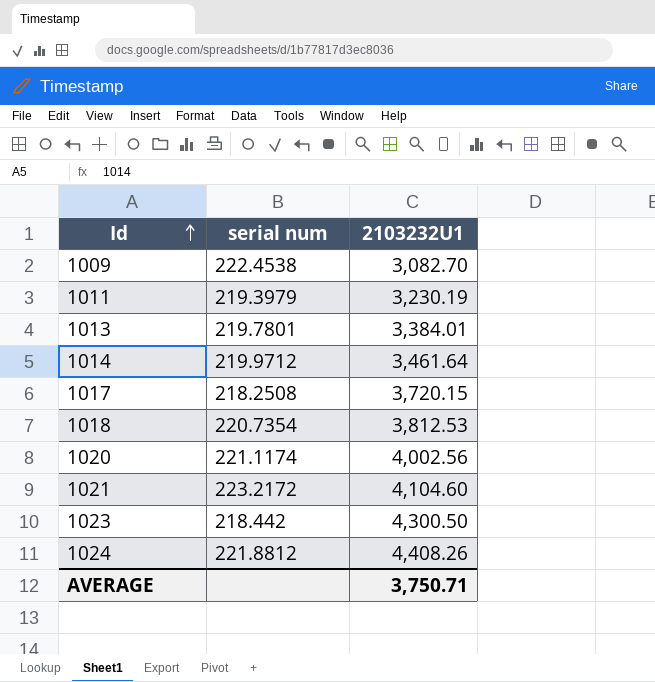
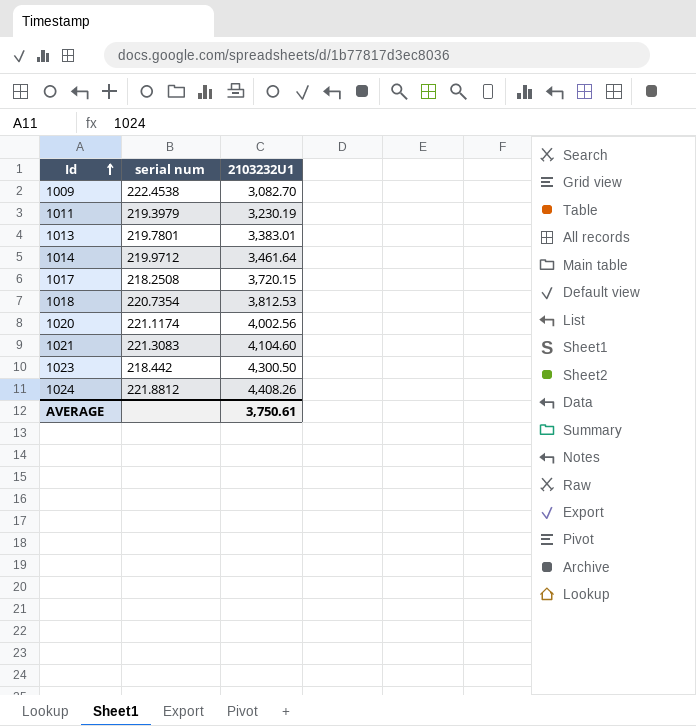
1013 | 2103232U1: 3,384.01 -> 3,383.01
1021 | serial num: 223.2172 -> 221.3083
AVERAGE | 2103232U1: 3,750.71 -> 3,750.61

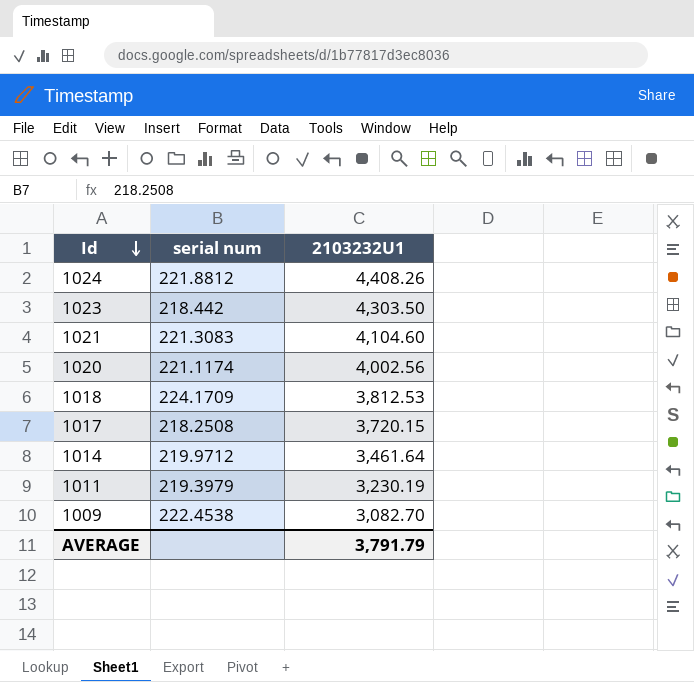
row order: Id ascending -> Id descending
row 1013: 219.7801 | 3,383.01 -> none
1023 | 2103232U1: 4,300.50 -> 4,303.50
1018 | serial num: 220.7354 -> 224.1709
AVERAGE | 2103232U1: 3,750.61 -> 3,791.79

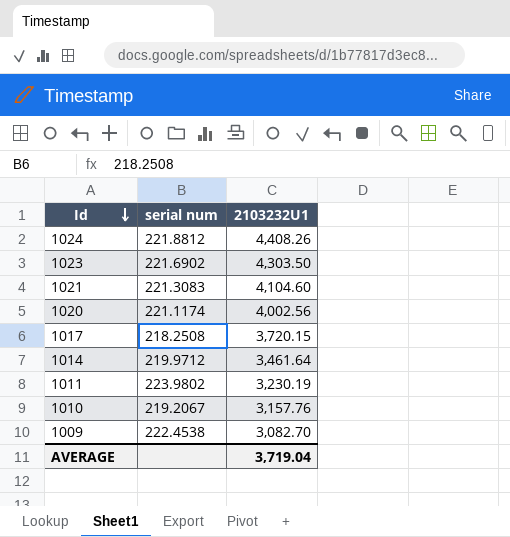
row 1018: 224.1709 | 3,812.53 -> none
1023 | serial num: 218.442 -> 221.6902
1011 | serial num: 219.3979 -> 223.9802
row 1010: none -> 219.2067 | 3,157.76
AVERAGE | 2103232U1: 3,791.79 -> 3,719.04

